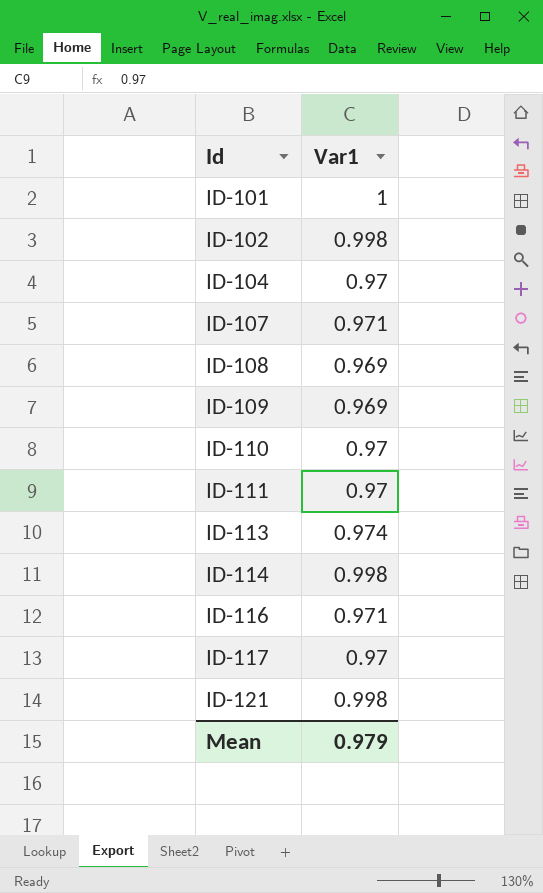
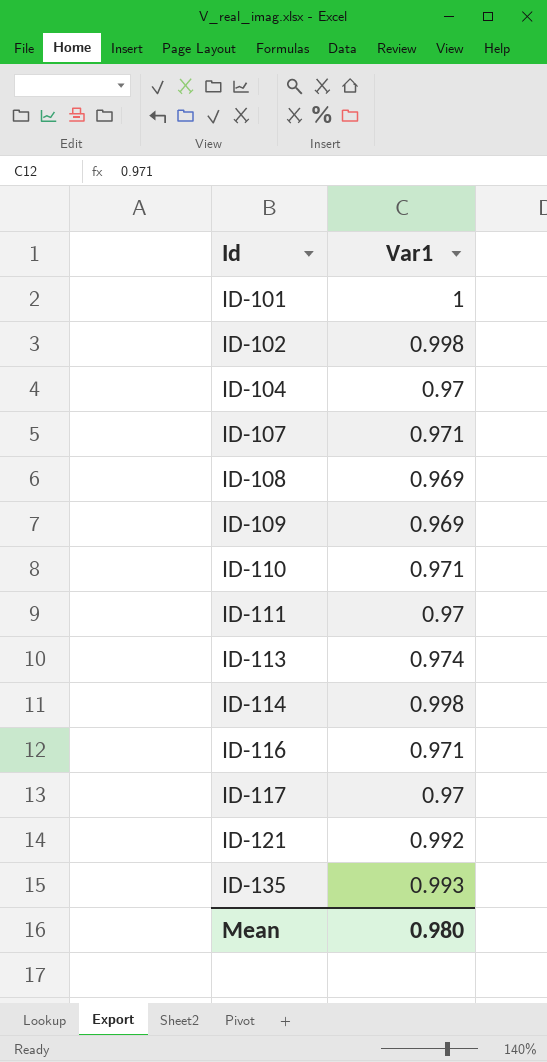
ID-110 | Var1: 0.97 -> 0.971
ID-121 | Var1: 0.998 -> 0.992
row ID-135: none -> 0.993
Mean | Var1: 0.979 -> 0.980

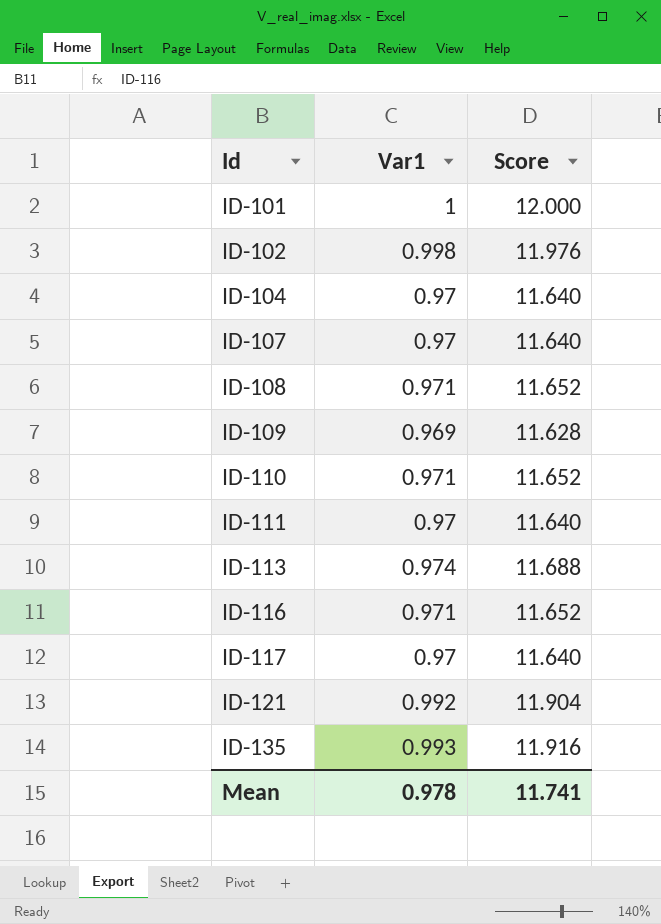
column Score | formula: none -> [Var1] * 12
row ID-114: 0.998 -> none
ID-107 | Var1: 0.971 -> 0.97
ID-108 | Var1: 0.969 -> 0.971
Mean | Var1: 0.980 -> 0.978

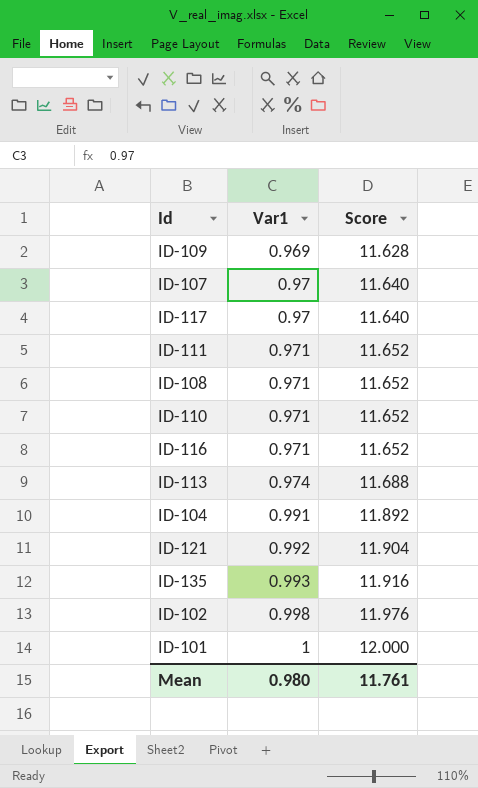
row order: Id ascending -> Var1 ascending
ID-111 | Var1: 0.97 -> 0.971
ID-111 | Score: 11.640 -> 11.652
ID-104 | Var1: 0.97 -> 0.991
ID-104 | Score: 11.640 -> 11.892
Mean | Var1: 0.978 -> 0.980
Mean | Score: 11.741 -> 11.761

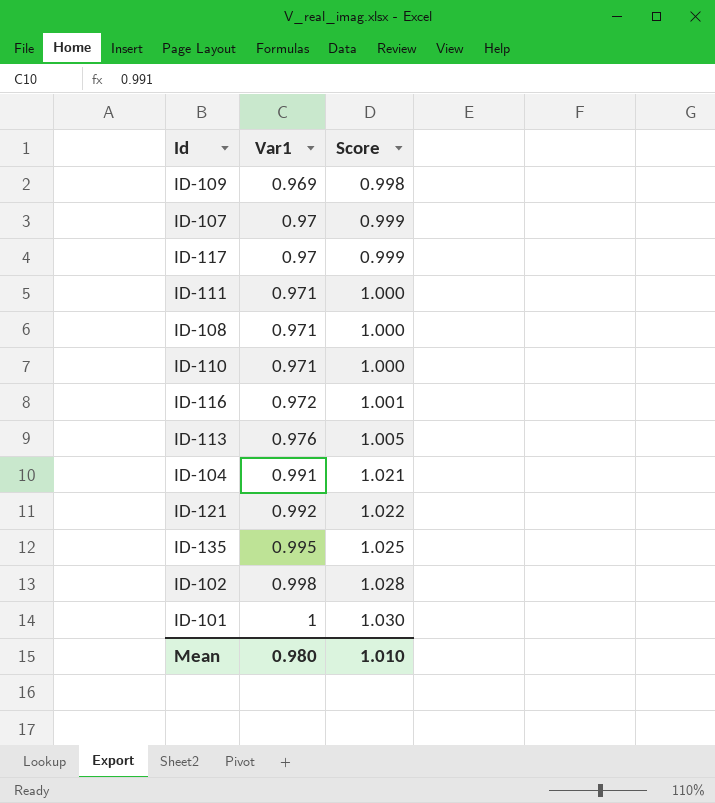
column Score | formula: [Var1] * 12 -> [Var1] * 1.03
ID-116 | Var1: 0.971 -> 0.972
ID-113 | Var1: 0.974 -> 0.976
ID-135 | Var1: 0.993 -> 0.995
Mean | Score: 11.761 -> 1.010

